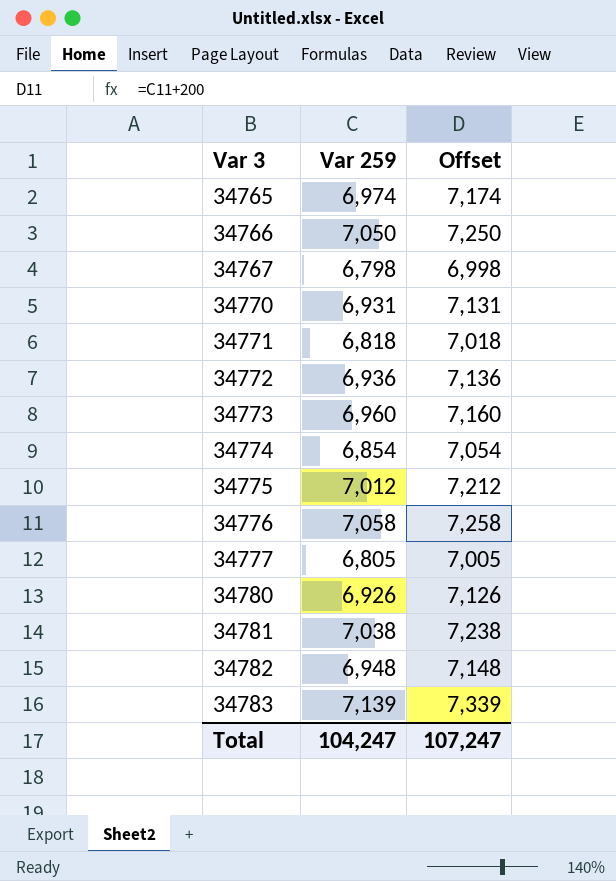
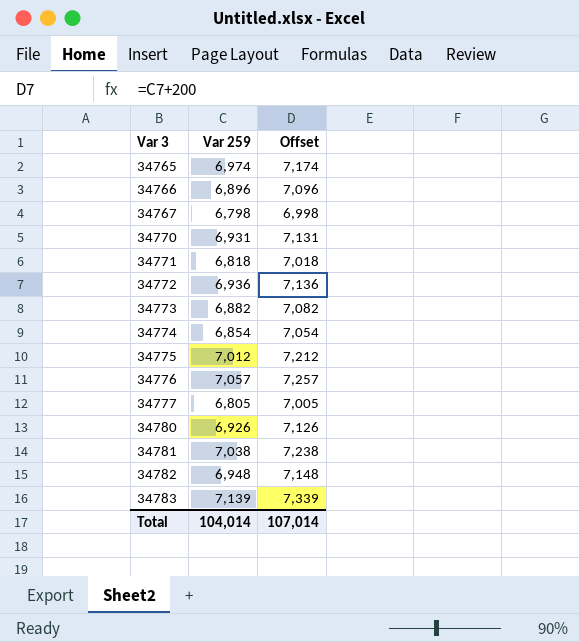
34766 | Var 259: 7,050 -> 6,896
34766 | Offset: 7,250 -> 7,096
34773 | Var 259: 6,960 -> 6,882
34773 | Offset: 7,160 -> 7,082
34776 | Var 259: 7,058 -> 7,057
34776 | Offset: 7,258 -> 7,257
Total | Var 259: 104,247 -> 104,014
Total | Offset: 107,247 -> 107,014

